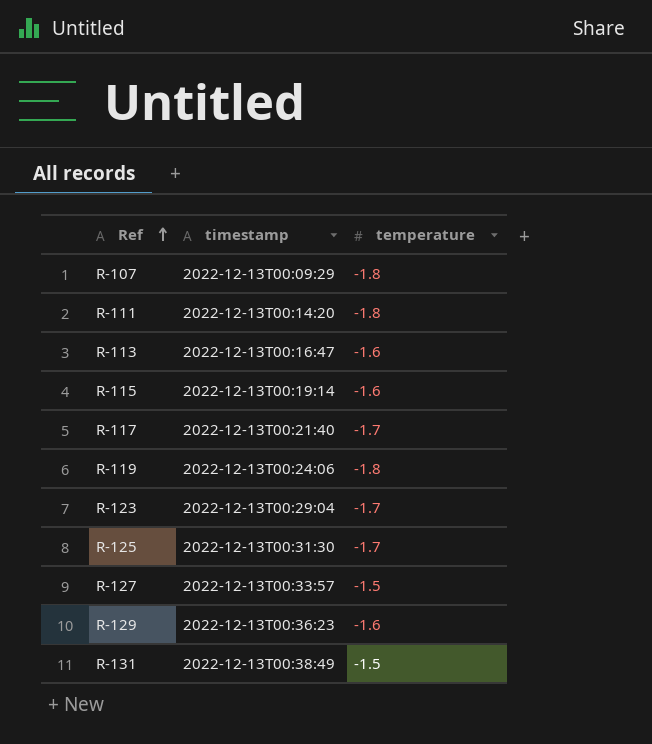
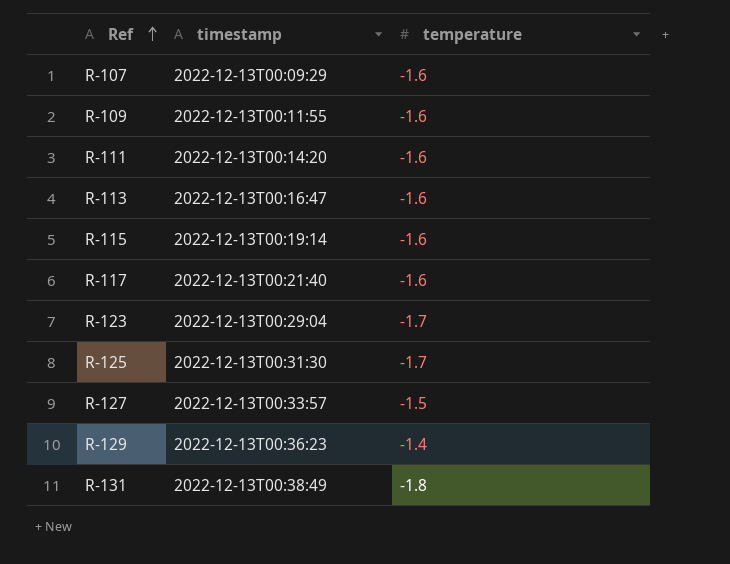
row R-119: 2022-12-13T00:24:06 | -1.8 -> none
R-107 | temperature: -1.8 -> -1.6
row R-109: none -> 2022-12-13T00:11:55 | -1.6
R-111 | temperature: -1.8 -> -1.6
R-117 | temperature: -1.7 -> -1.6
R-129 | temperature: -1.6 -> -1.4
R-131 | temperature: -1.5 -> -1.8

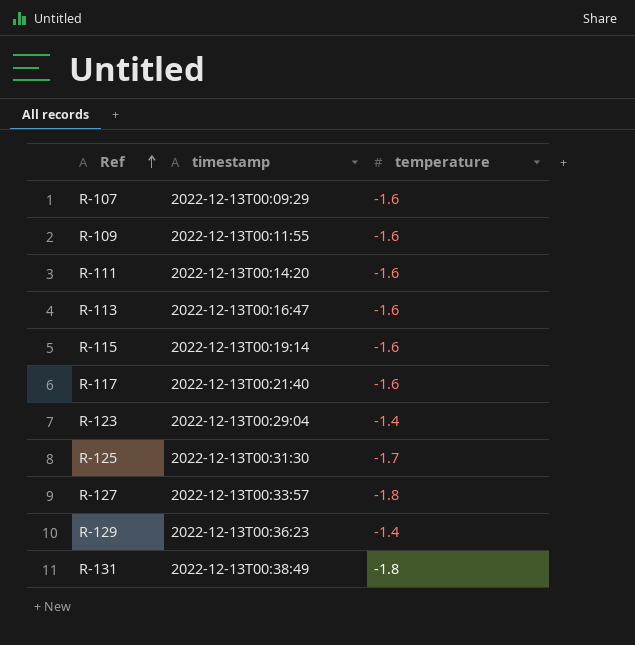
R-123 | temperature: -1.7 -> -1.4
R-127 | temperature: -1.5 -> -1.8

